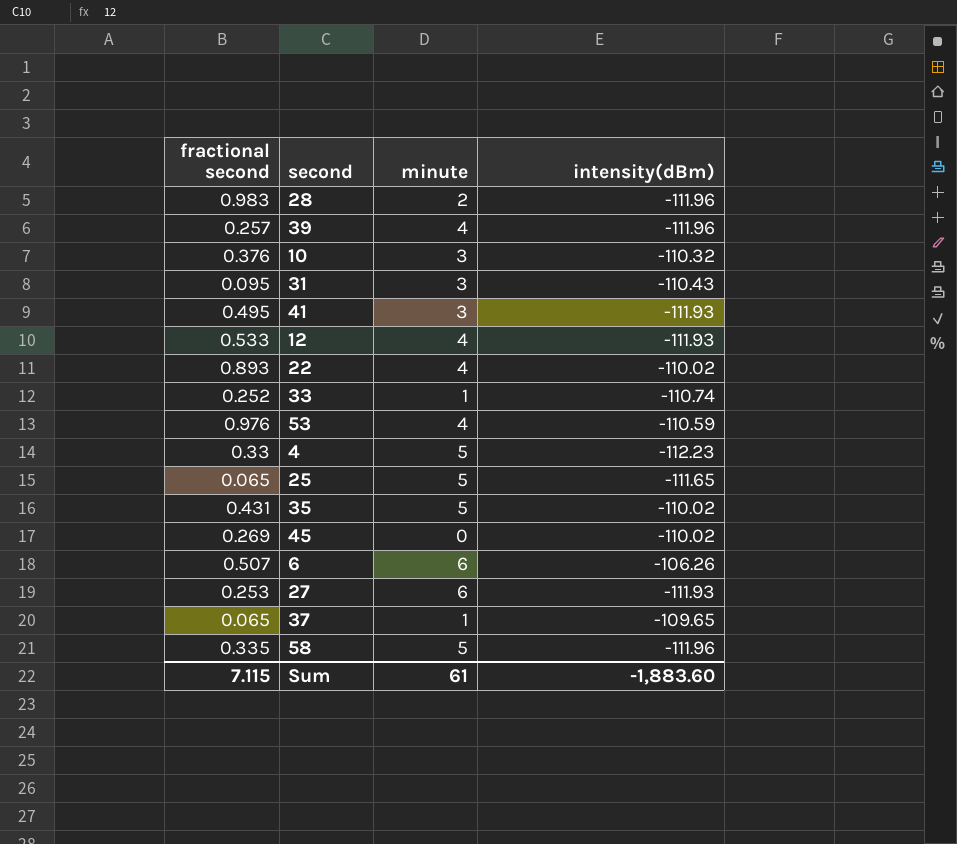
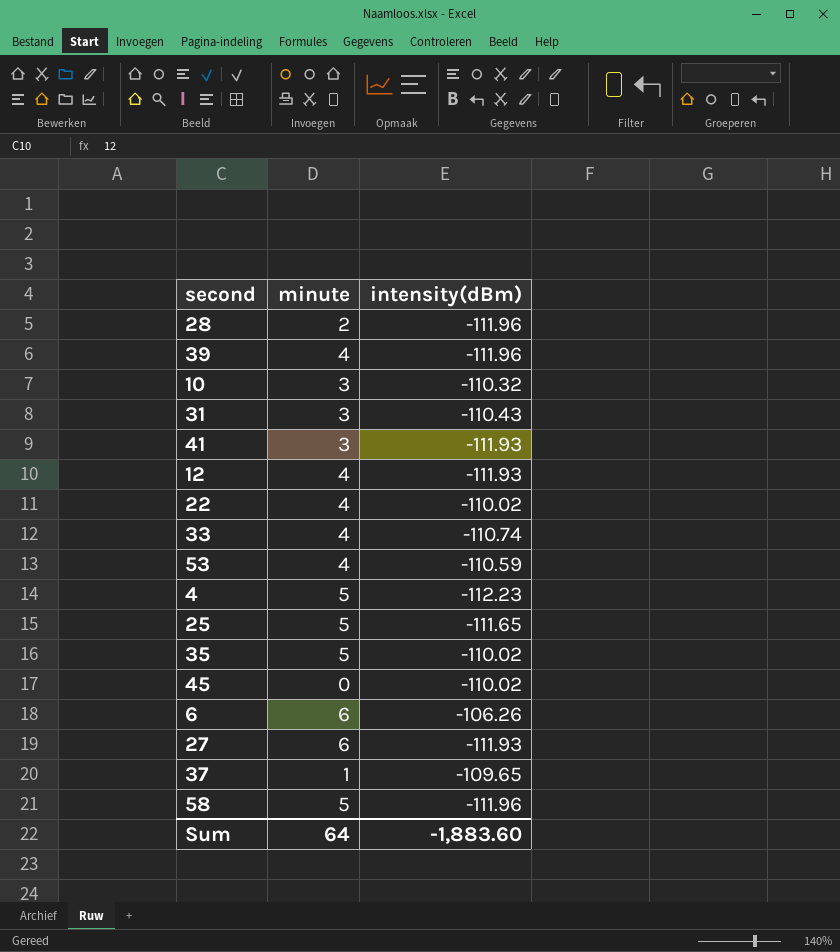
column fractional second | position: 1 -> none
33 | minute: 1 -> 4
Sum | minute: 61 -> 64

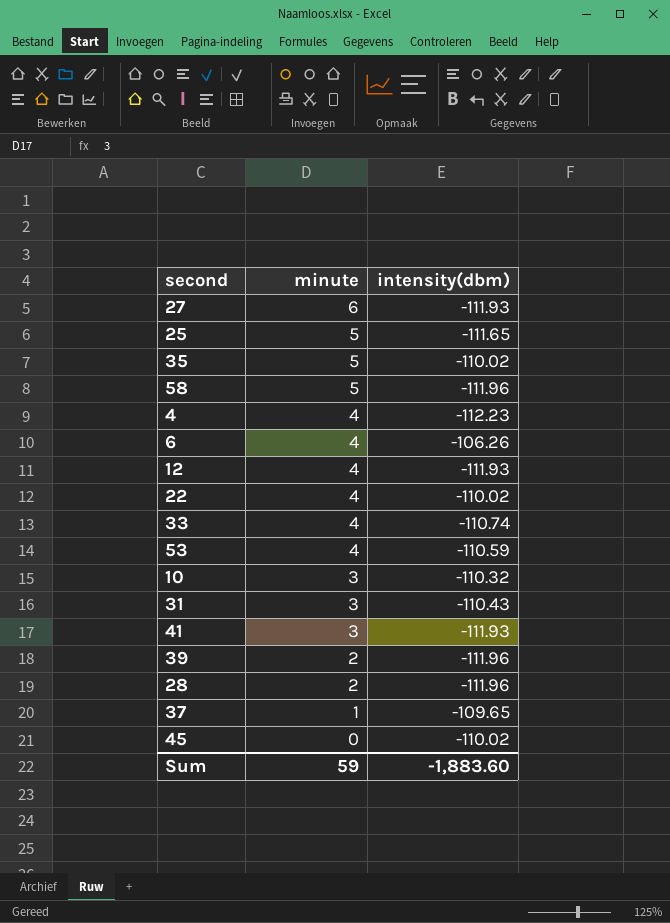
row order: none -> minute descending
column name: intensity(dBm) -> intensity(dbm)
4 | minute: 5 -> 4
6 | minute: 6 -> 4
39 | minute: 4 -> 2
Sum | minute: 64 -> 59

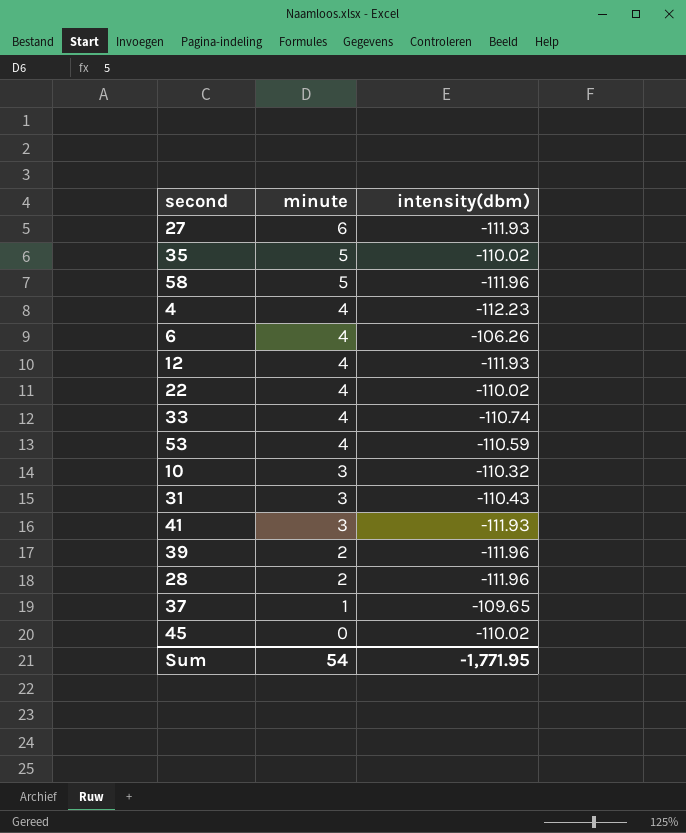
row 25: 5 | -111.65 -> none
Sum | minute: 59 -> 54
Sum | intensity(dbm): -1,883.60 -> -1,771.95

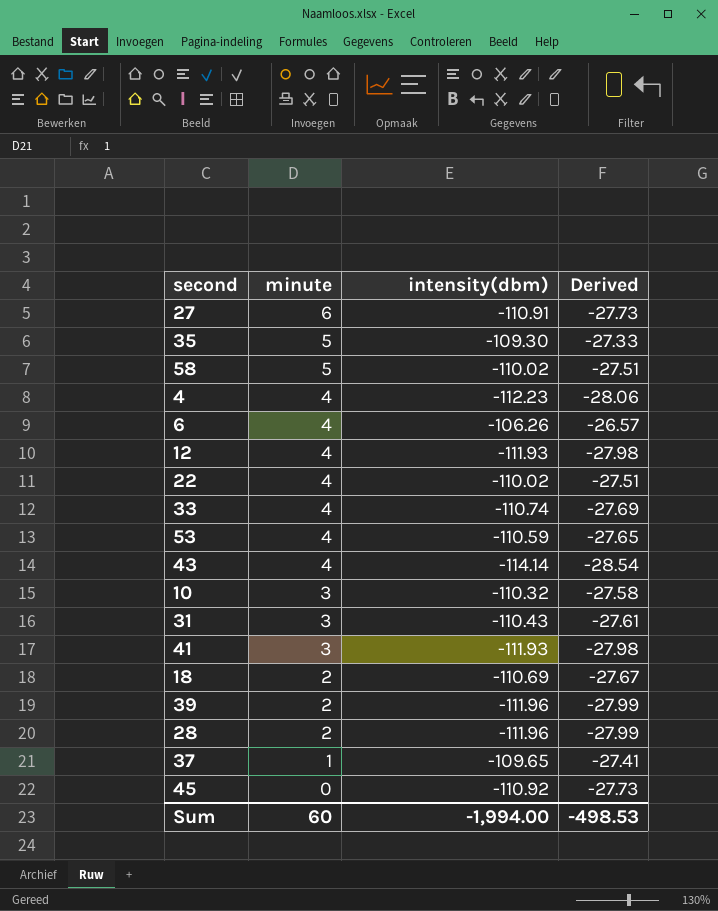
column Derived | formula: none -> [intensity(dbm)] * 0.25
27 | intensity(dbm): -111.93 -> -110.91
35 | intensity(dbm): -110.02 -> -109.30
58 | intensity(dbm): -111.96 -> -110.02
row 43: none -> 4 | -114.14 | -28.54
row 18: none -> 2 | -110.69 | -27.67
45 | intensity(dbm): -110.02 -> -110.92
Sum | minute: 54 -> 60
Sum | intensity(dbm): -1,771.95 -> -1,994.00

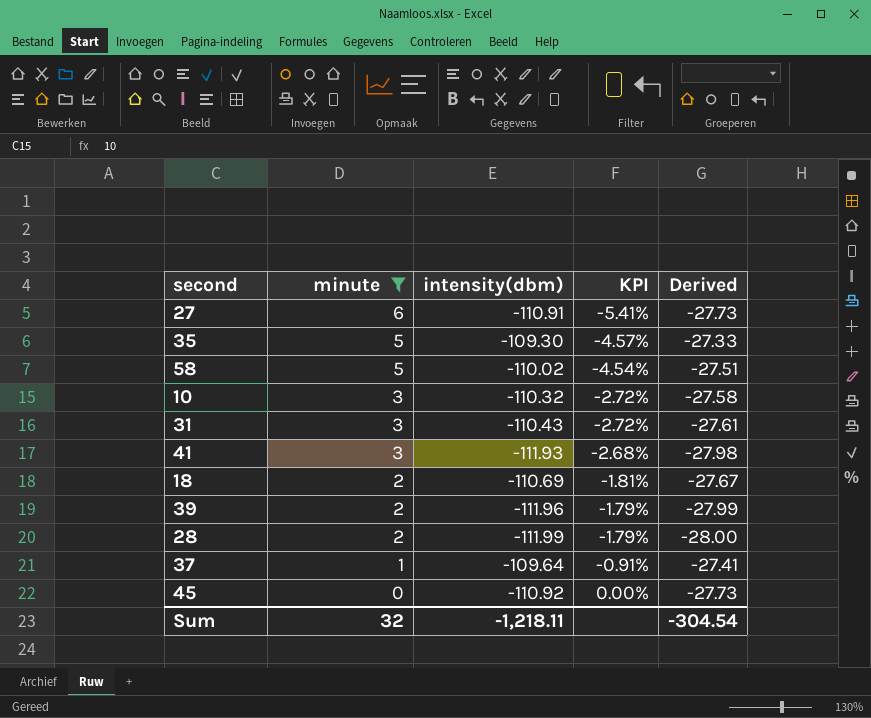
filter: none -> minute != 4
column KPI | formula: none -> [minute] / [intensity(dbm)]
28 | intensity(dbm): -111.96 -> -111.99
28 | Derived: -27.99 -> -28.00
37 | intensity(dbm): -109.65 -> -109.64
Sum | minute: 60 -> 32
Sum | intensity(dbm): -1,994.00 -> -1,218.11
Sum | Derived: -498.53 -> -304.54

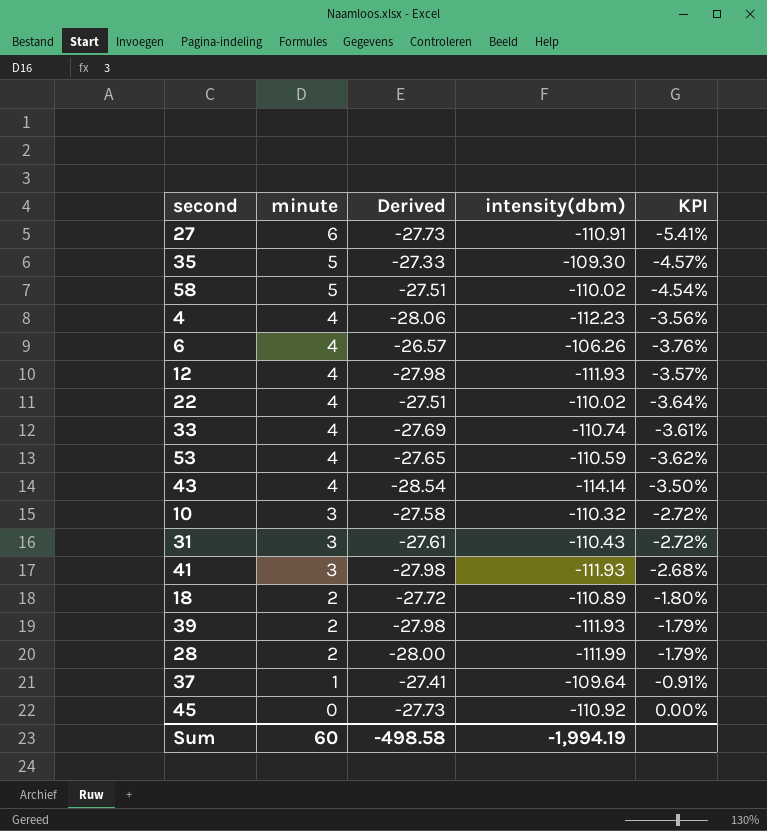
filter: minute != 4 -> none
column Derived | position: 5 -> 3
18 | Derived: -27.67 -> -27.72
18 | intensity(dbm): -110.69 -> -110.89
18 | KPI: -1.81% -> -1.80%
39 | Derived: -27.99 -> -27.98
39 | intensity(dbm): -111.96 -> -111.93
Sum | minute: 32 -> 60
Sum | Derived: -304.54 -> -498.58
Sum | intensity(dbm): -1,218.11 -> -1,994.19

